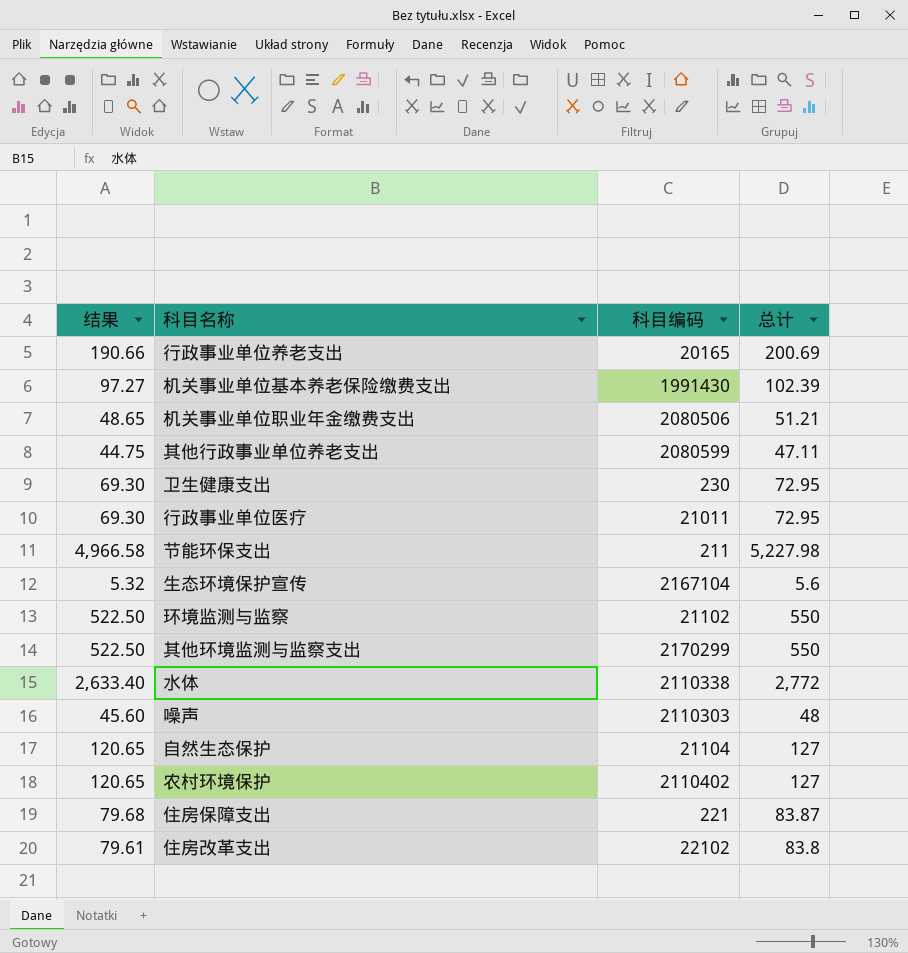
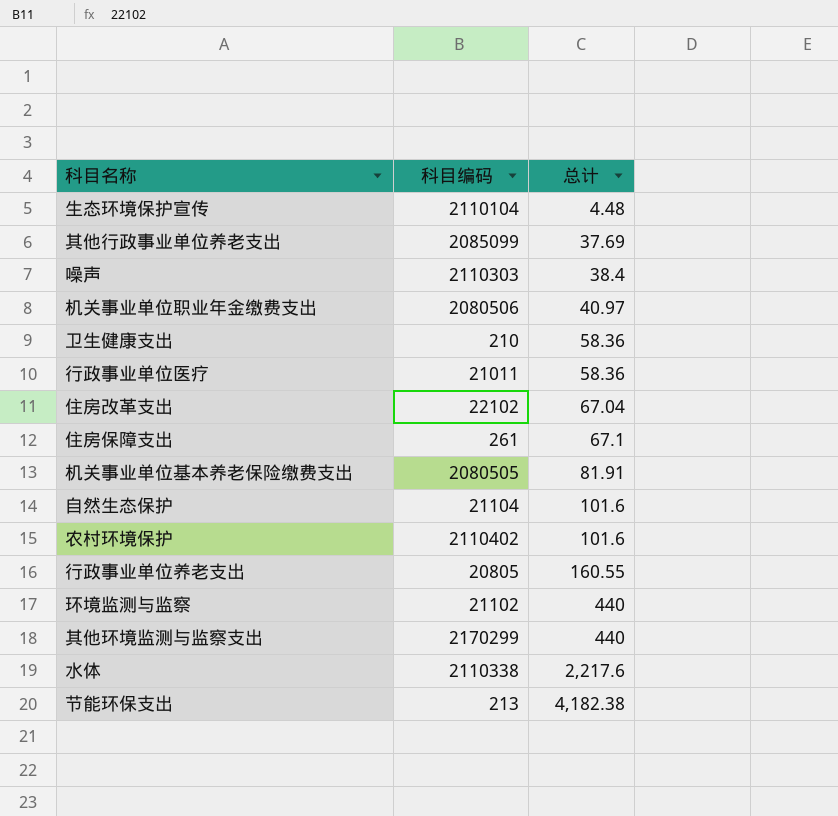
row order: none -> 总计 ascending
column 结果 | formula: [总计] * 0.95 -> none
生态环境保护宣传 | 科目编码: 2167104 -> 2110104
生态环境保护宣传 | 总计: 5.6 -> 4.48
其他行政事业单位养老支出 | 科目编码: 2080599 -> 2085099
其他行政事业单位养老支出 | 总计: 47.11 -> 37.69
噪声 | 总计: 48 -> 38.4
机关事业单位职业年金缴费支出 | 总计: 51.21 -> 40.97
卫生健康支出 | 科目编码: 230 -> 210
卫生健康支出 | 总计: 72.95 -> 58.36
行政事业单位医疗 | 总计: 72.95 -> 58.36
住房改革支出 | 总计: 83.8 -> 67.04
住房保障支出 | 科目编码: 221 -> 261
住房保障支出 | 总计: 83.87 -> 67.1
机关事业单位基本养老保险缴费支出 | 科目编码: 1991430 -> 2080505
机关事业单位基本养老保险缴费支出 | 总计: 102.39 -> 81.91
自然生态保护 | 总计: 127 -> 101.6
农村环境保护 | 总计: 127 -> 101.6
行政事业单位养老支出 | 科目编码: 20165 -> 20805
行政事业单位养老支出 | 总计: 200.69 -> 160.55
环境监测与监察 | 总计: 550 -> 440
其他环境监测与监察支出 | 总计: 550 -> 440
水体 | 总计: 2,772 -> 2,217.6
节能环保支出 | 科目编码: 211 -> 213
节能环保支出 | 总计: 5,227.98 -> 4,182.38

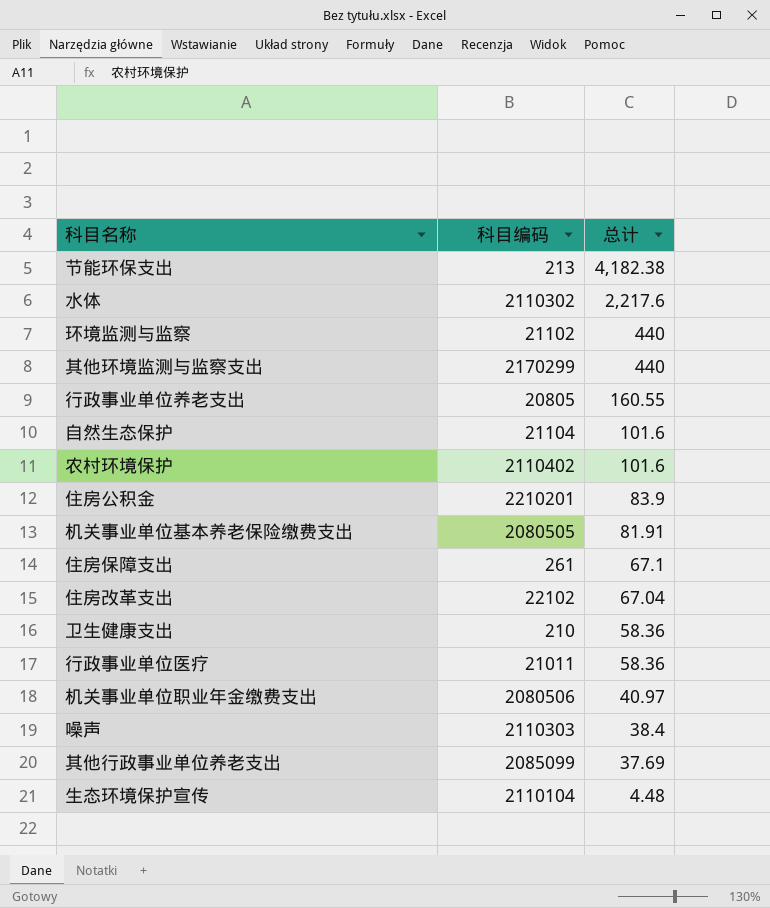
row order: 总计 ascending -> 总计 descending
水体 | 科目编码: 2110338 -> 2110302
row 住房公积金: none -> 2210201 | 83.9

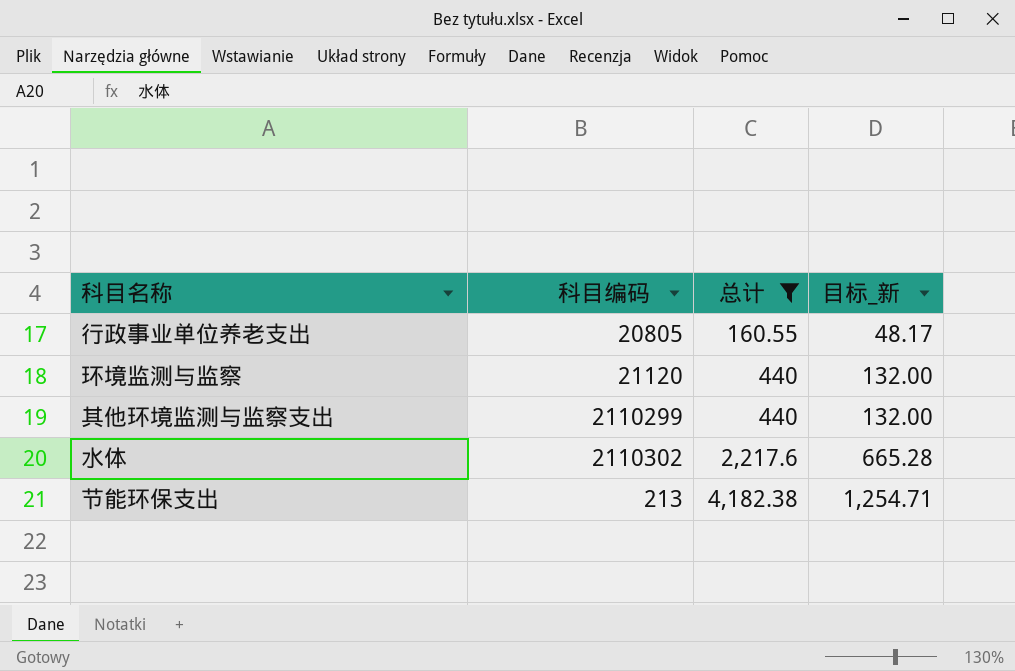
filter: none -> 总计 >= 160.55
row order: 总计 descending -> 总计 ascending
column 目标_新 | formula: none -> [总计] * 0.3
环境监测与监察 | 科目编码: 21102 -> 21120
其他环境监测与监察支出 | 科目编码: 2170299 -> 2110299

